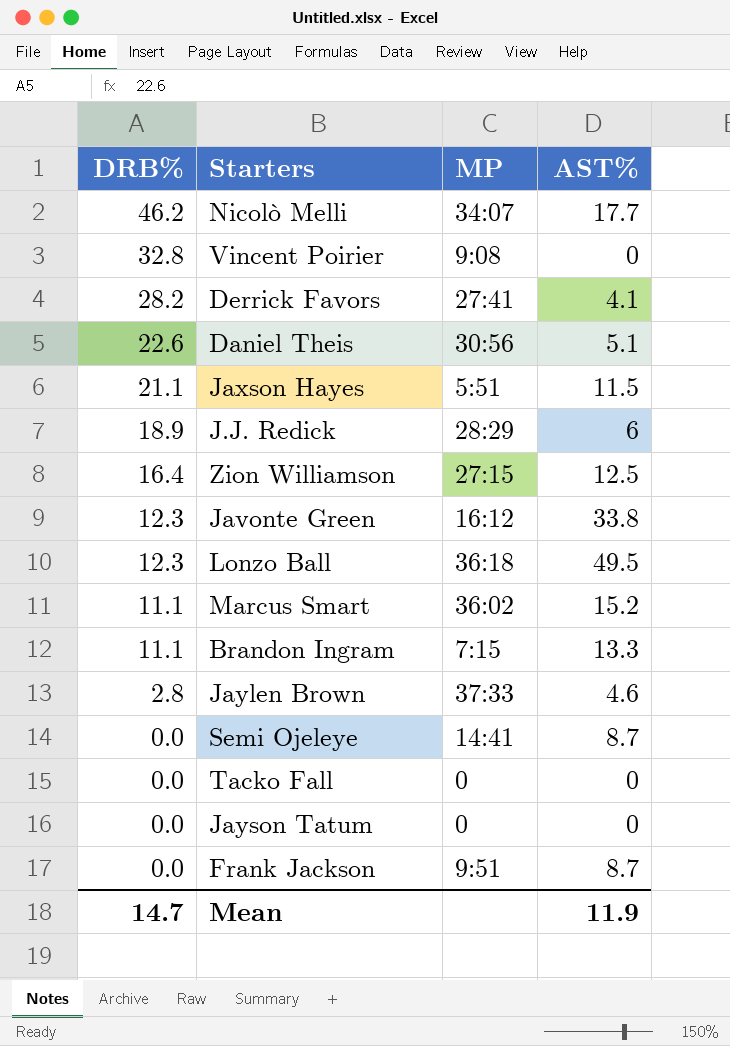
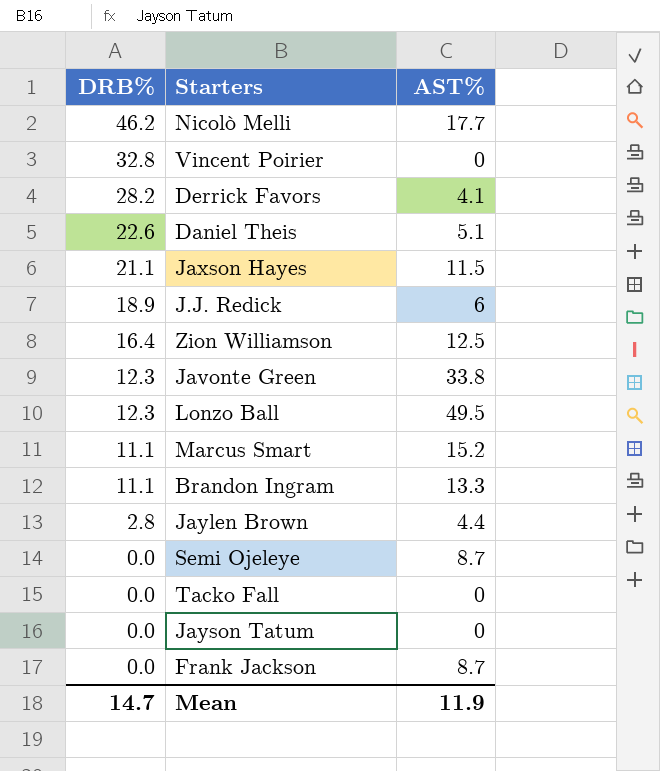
column MP | position: 3 -> none
Jaylen Brown | AST%: 4.6 -> 4.4

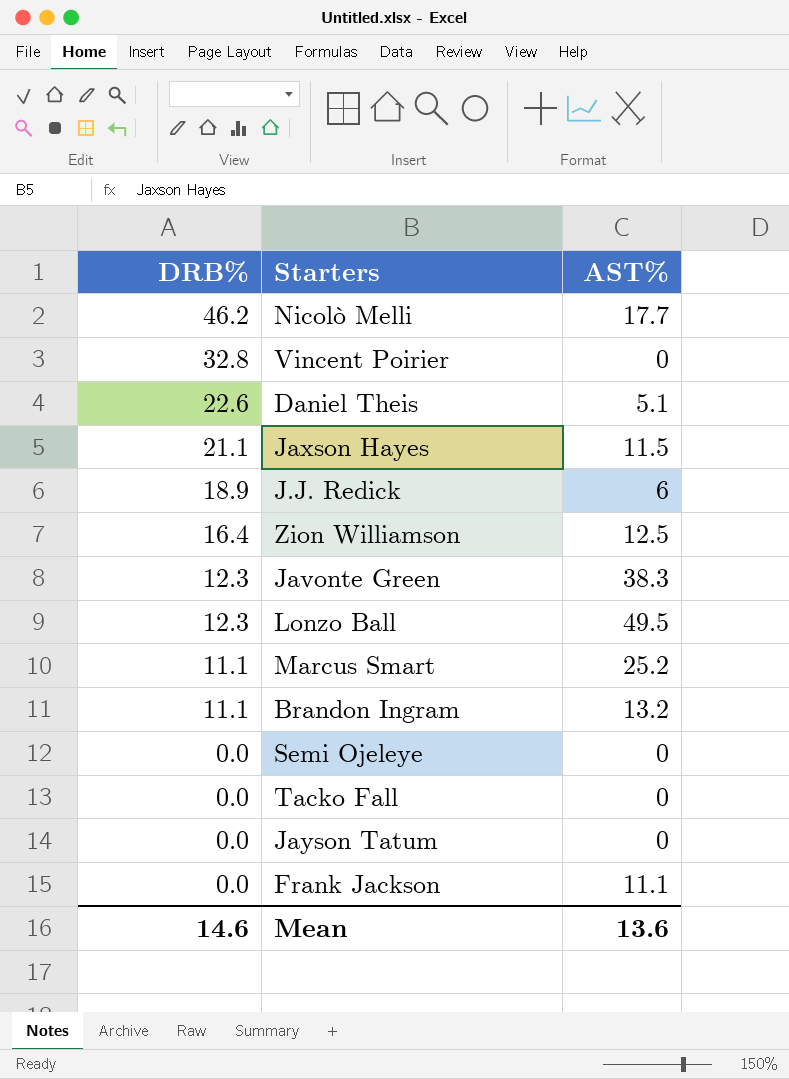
row Derrick Favors: 28.2 | 4.1 -> none
row Jaylen Brown: 2.8 | 4.4 -> none
Javonte Green | AST%: 33.8 -> 38.3
Marcus Smart | AST%: 15.2 -> 25.2
Brandon Ingram | AST%: 13.3 -> 13.2
Semi Ojeleye | AST%: 8.7 -> 0
Frank Jackson | AST%: 8.7 -> 11.1
Mean | DRB%: 14.7 -> 14.6
Mean | AST%: 11.9 -> 13.6

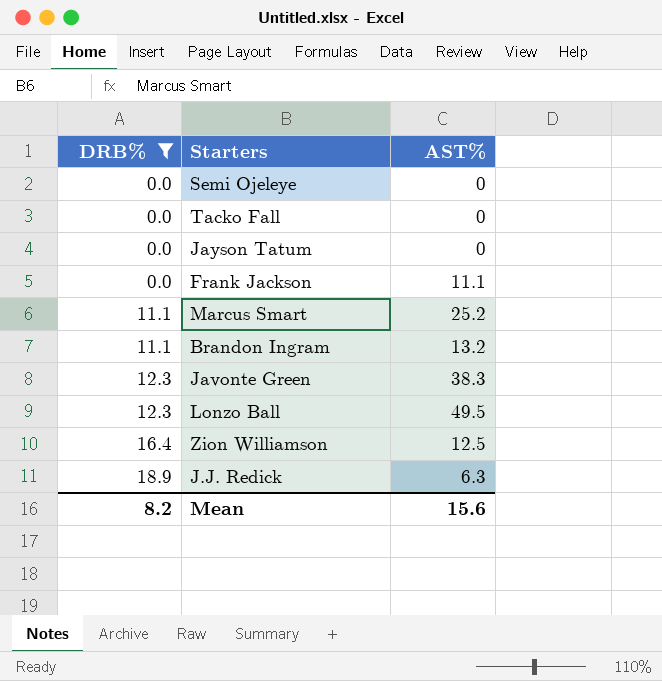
filter: none -> DRB% <= 18.9
row order: DRB% descending -> DRB% ascending
J.J. Redick | AST%: 6 -> 6.3
Mean | DRB%: 14.6 -> 8.2
Mean | AST%: 13.6 -> 15.6

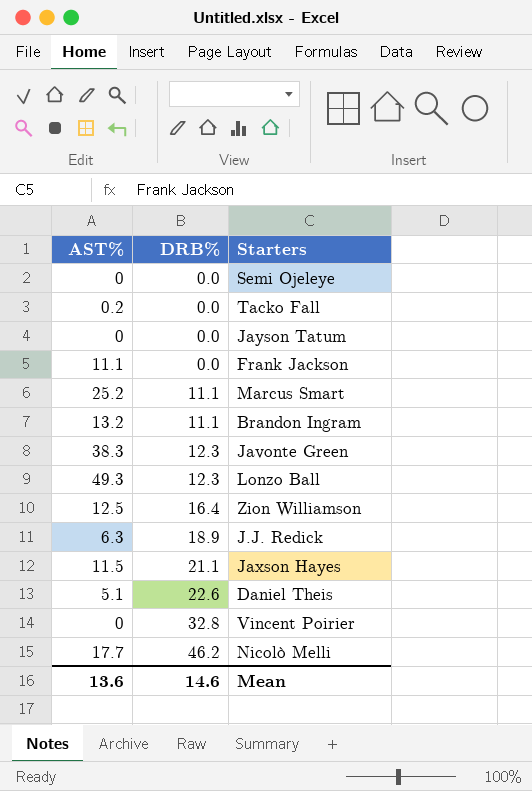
filter: DRB% <= 18.9 -> none
column AST% | position: 3 -> 1
Tacko Fall | AST%: 0 -> 0.2
Lonzo Ball | AST%: 49.5 -> 49.3
Mean | AST%: 15.6 -> 13.6
Mean | DRB%: 8.2 -> 14.6

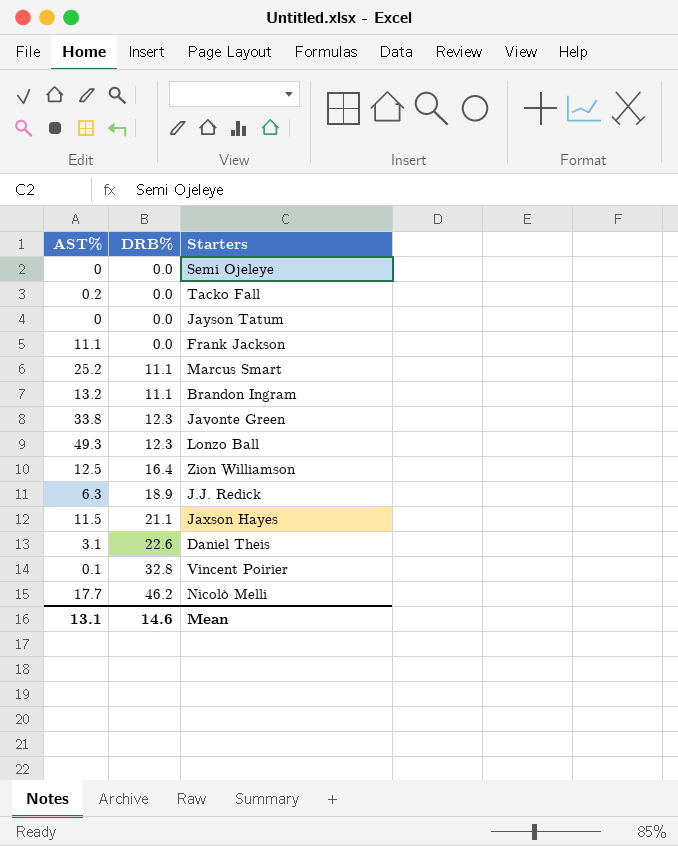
Javonte Green | AST%: 38.3 -> 33.8
Daniel Theis | AST%: 5.1 -> 3.1
Vincent Poirier | AST%: 0 -> 0.1
Mean | AST%: 13.6 -> 13.1

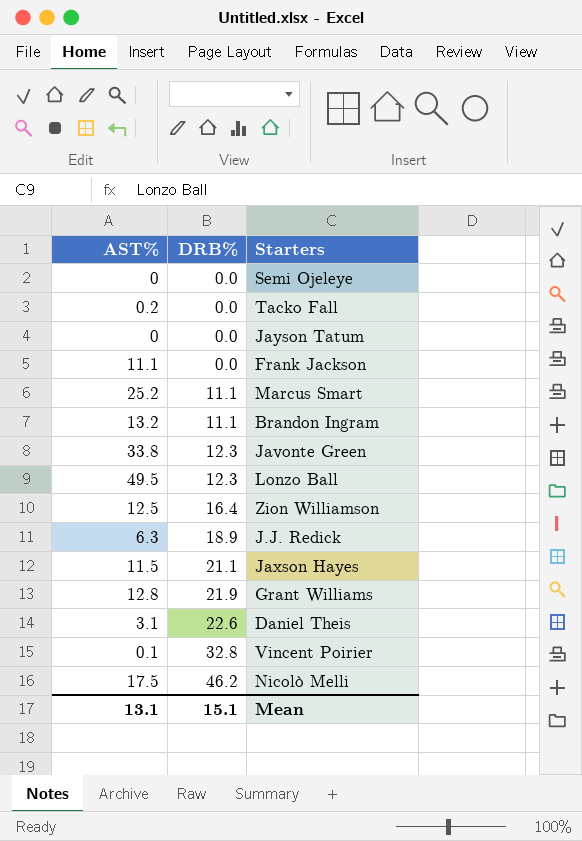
Lonzo Ball | AST%: 49.3 -> 49.5
row Grant Williams: none -> 12.8 | 21.9
Nicolò Melli | AST%: 17.7 -> 17.5
Mean | DRB%: 14.6 -> 15.1

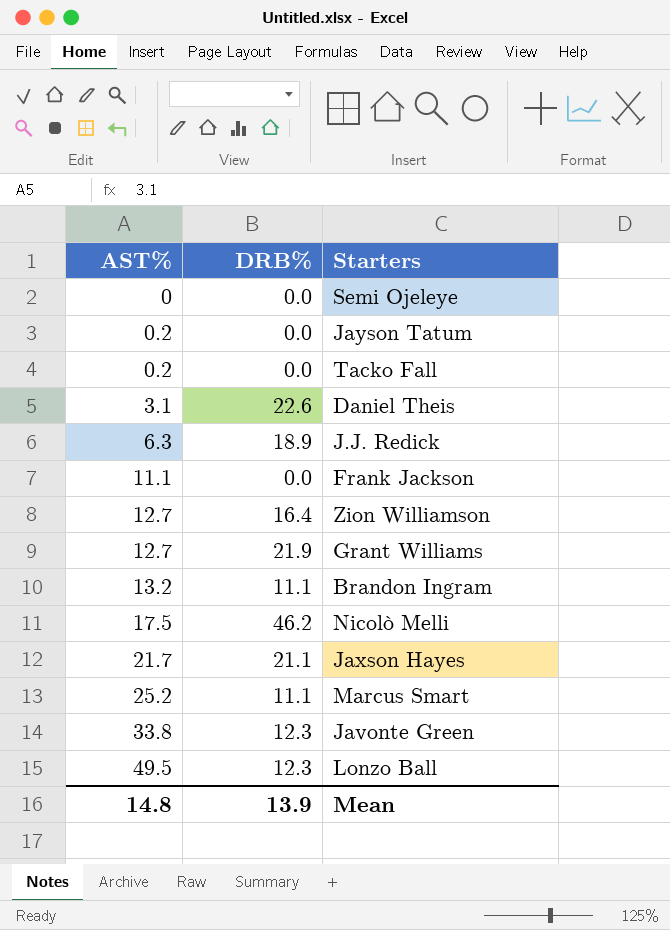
row order: DRB% ascending -> AST% ascending
row Vincent Poirier: 0.1 | 32.8 -> none
Jayson Tatum | AST%: 0 -> 0.2
Zion Williamson | AST%: 12.5 -> 12.7
Grant Williams | AST%: 12.8 -> 12.7
Jaxson Hayes | AST%: 11.5 -> 21.7
Mean | AST%: 13.1 -> 14.8
Mean | DRB%: 15.1 -> 13.9

